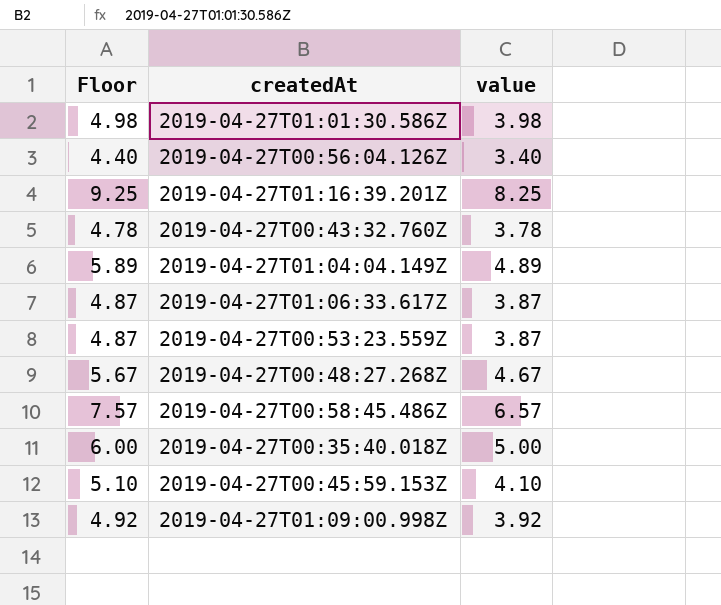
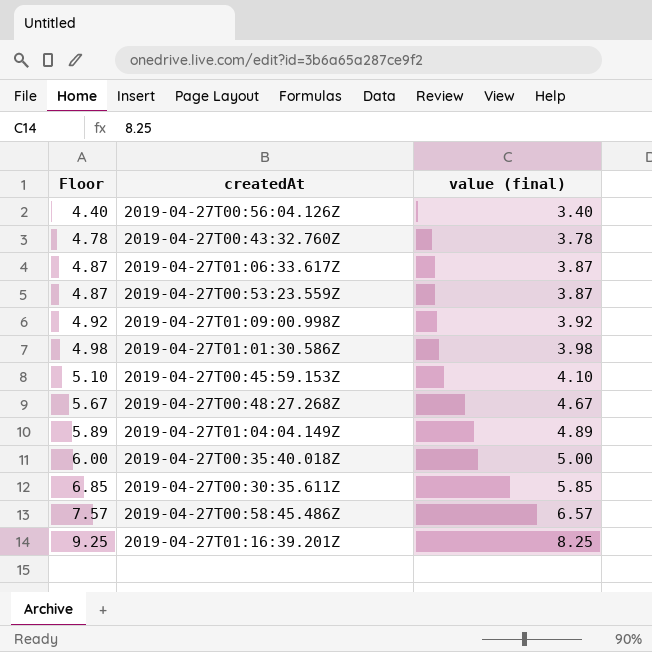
row order: none -> Floor ascending
column name: value -> value (final)
row 2019-04-27T00:30:35.611Z: none -> 6.85 | 5.85

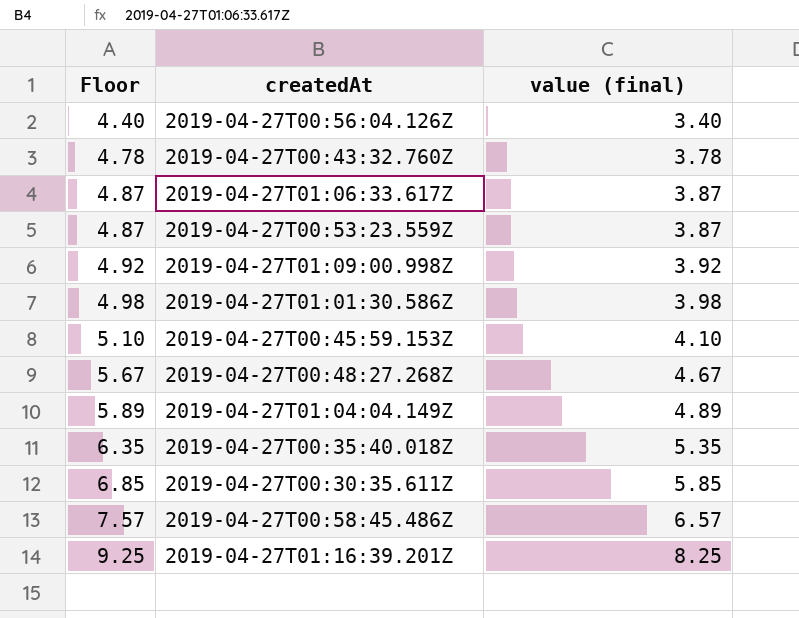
2019-04-27T00:35:40.018Z | Floor: 6.00 -> 6.35
2019-04-27T00:35:40.018Z | value (final): 5.00 -> 5.35

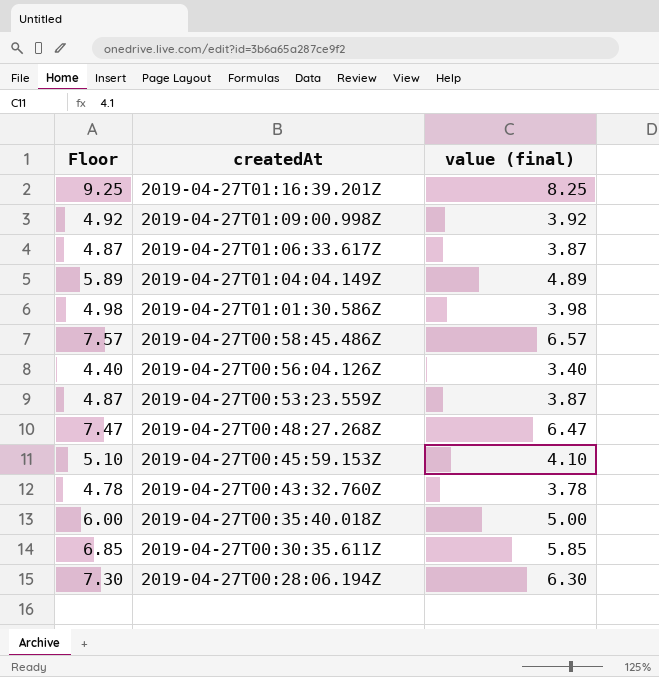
row order: Floor ascending -> createdAt descending
2019-04-27T00:48:27.268Z | Floor: 5.67 -> 7.47
2019-04-27T00:48:27.268Z | value (final): 4.67 -> 6.47
2019-04-27T00:35:40.018Z | Floor: 6.35 -> 6.00
2019-04-27T00:35:40.018Z | value (final): 5.35 -> 5.00
row 2019-04-27T00:28:06.194Z: none -> 7.30 | 6.30

